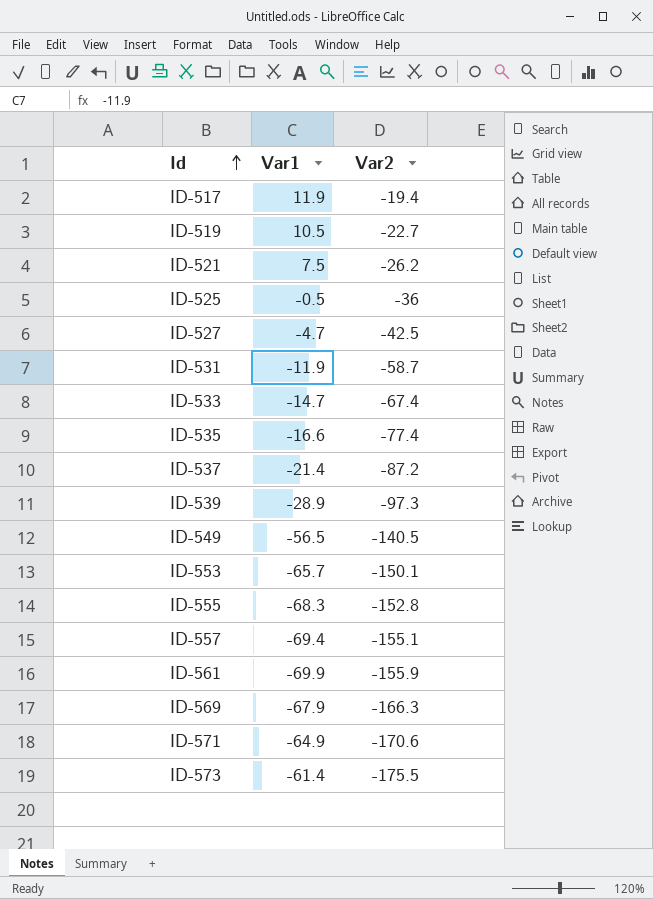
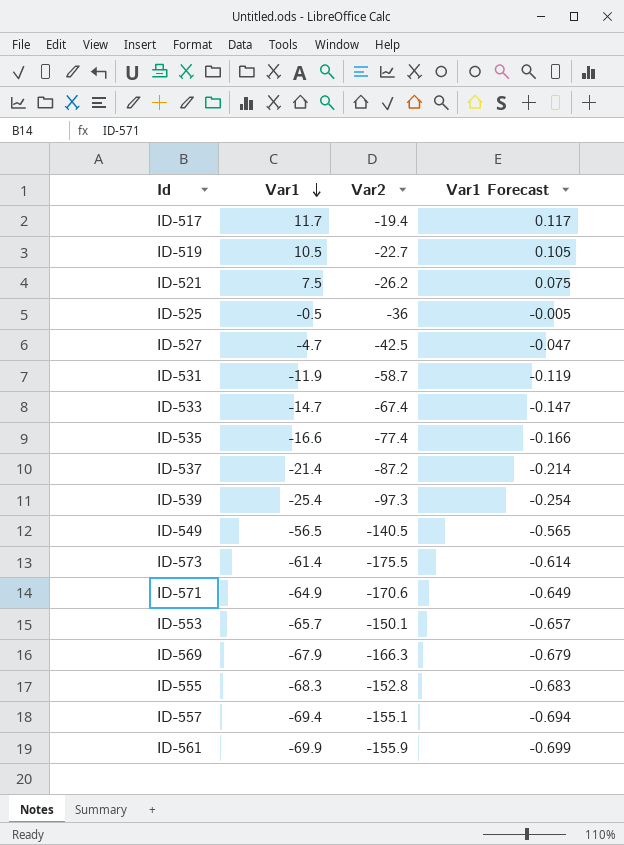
row order: Id ascending -> Var1 descending
column Var1 Forecast | formula: none -> [Var1] * 0.01
ID-517 | Var1: 11.9 -> 11.7
ID-539 | Var1: -28.9 -> -25.4

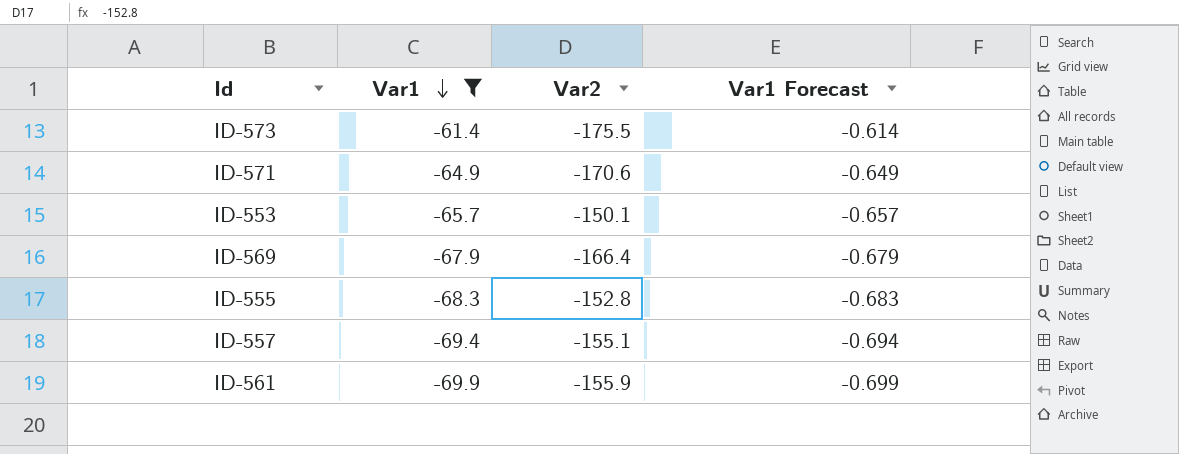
filter: none -> Var1 <= -61.4
ID-569 | Var2: -166.3 -> -166.4

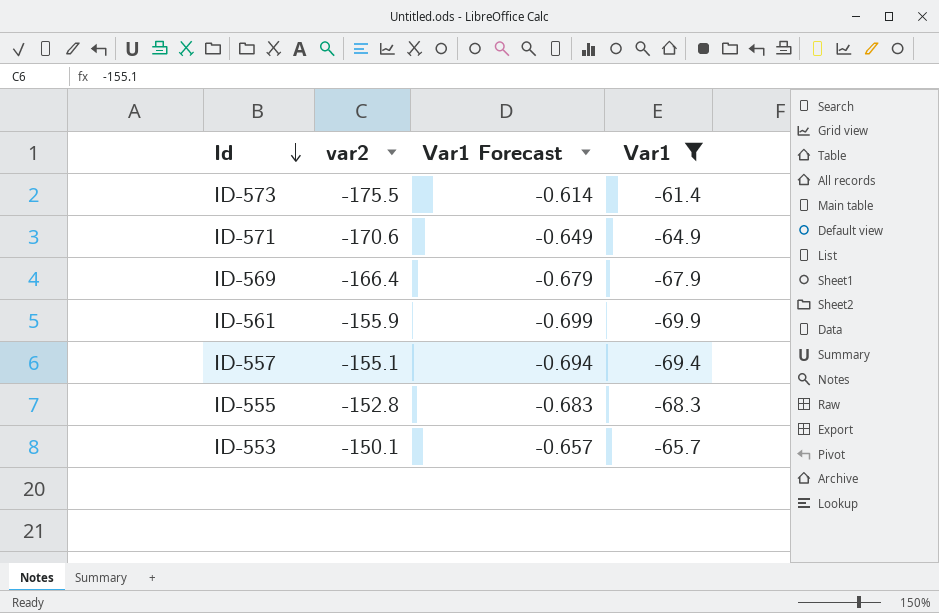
row order: Var1 descending -> Id descending
column name: Var2 -> var2
column Var1 | position: 2 -> 4

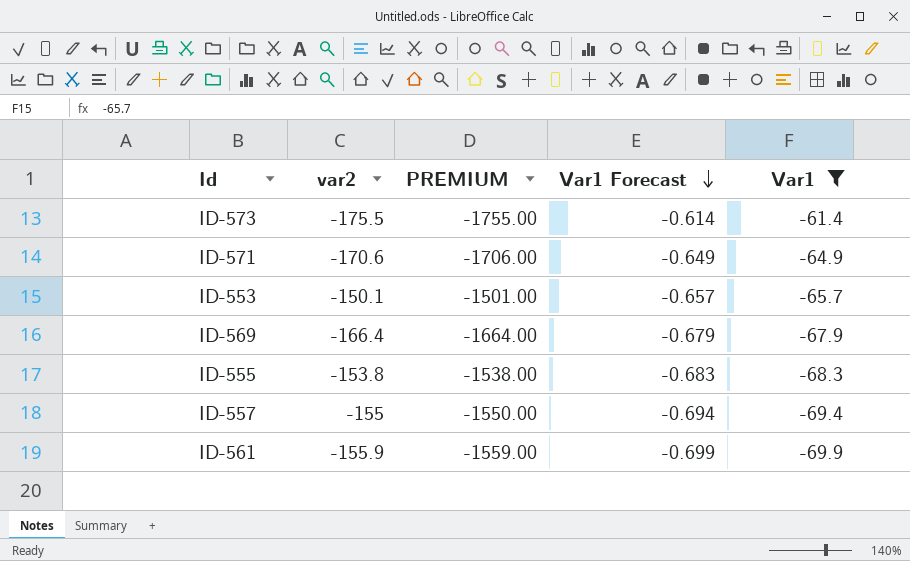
row order: Id descending -> Var1 Forecast descending
column PREMIUM | formula: none -> [var2] * 10
ID-555 | var2: -152.8 -> -153.8
ID-557 | var2: -155.1 -> -155

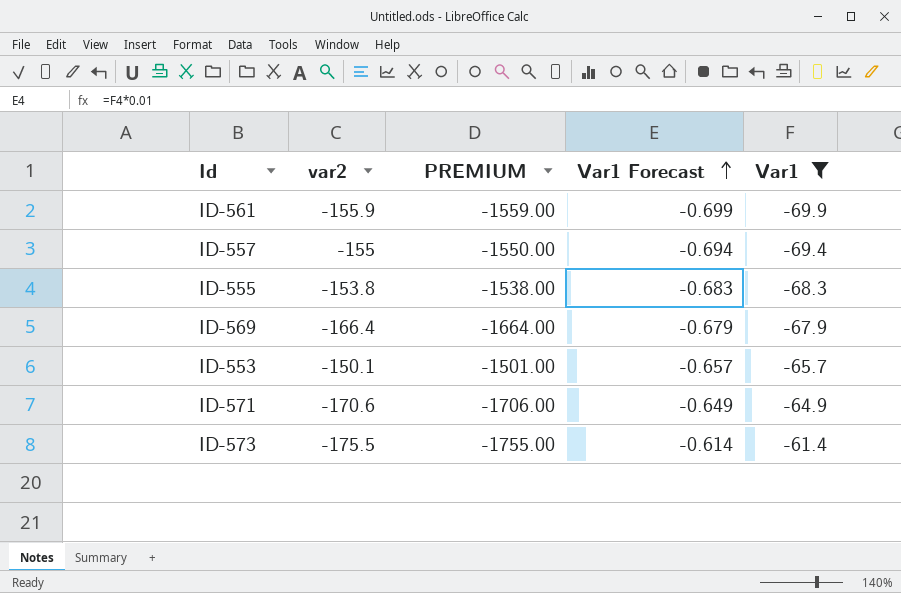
row order: Var1 Forecast descending -> Var1 Forecast ascending

